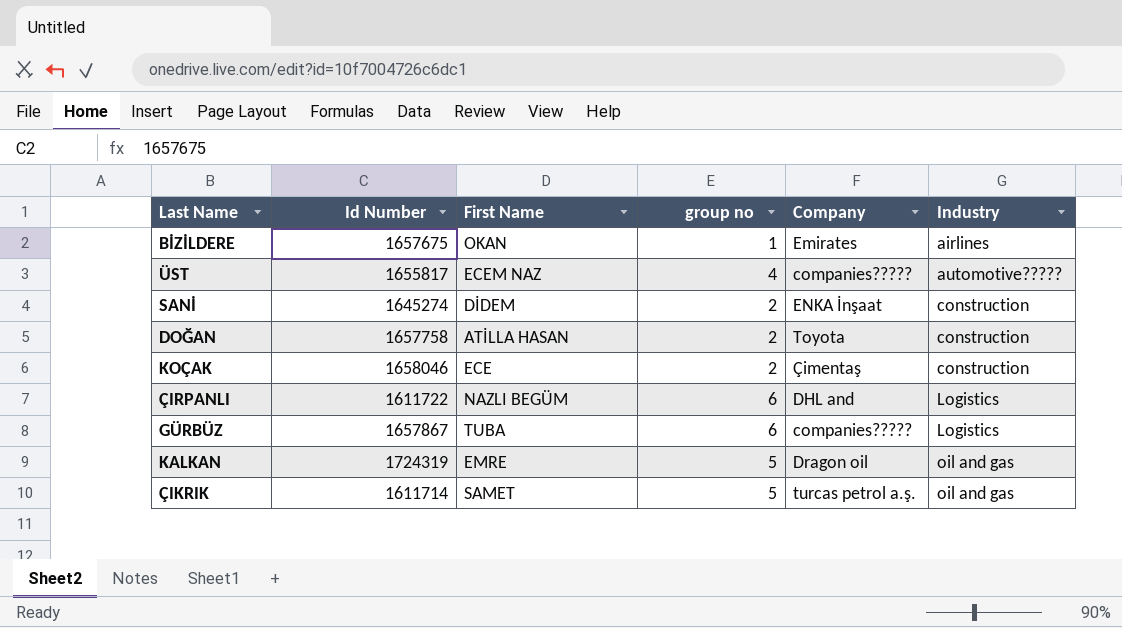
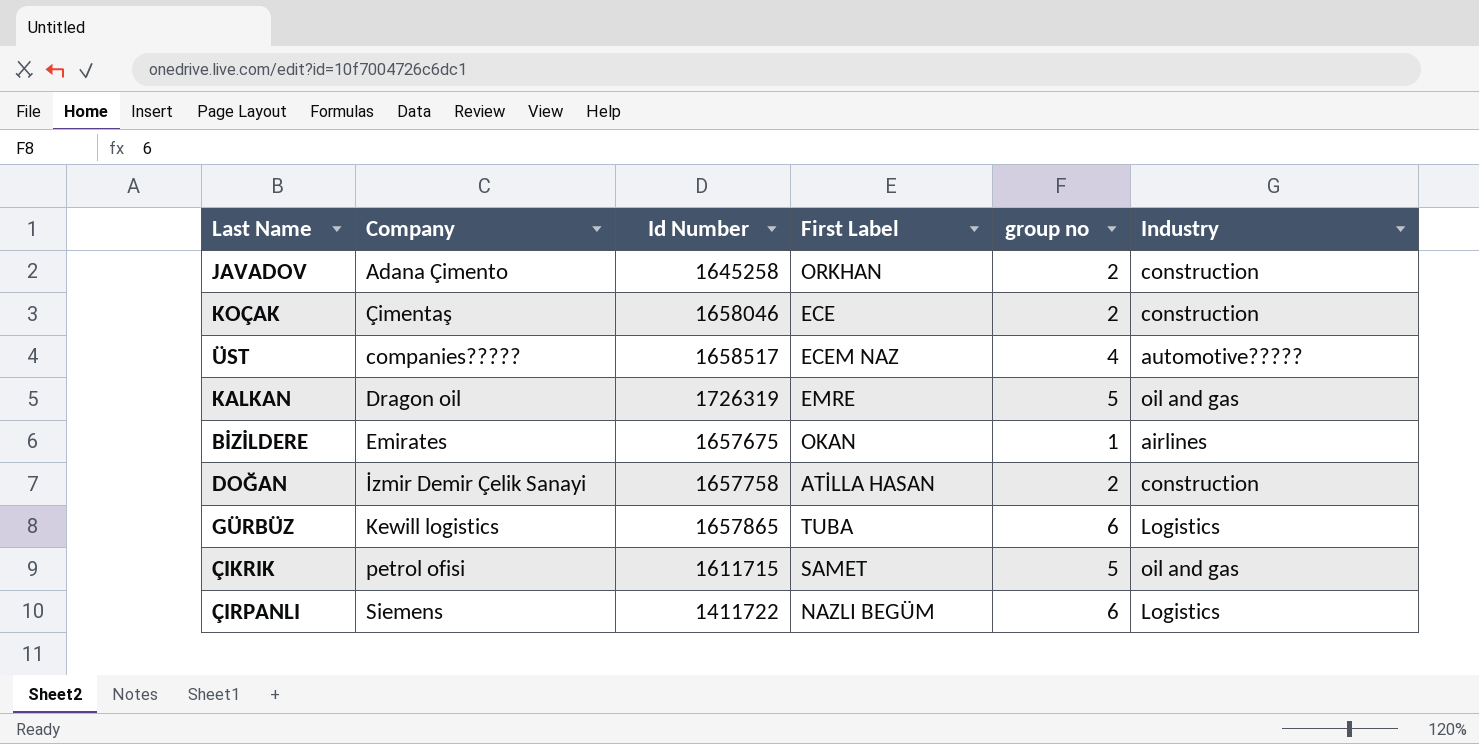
row order: Industry ascending -> Company ascending
column Company | position: 5 -> 2
column name: First Name -> First Label
row SANİ: 1645274 | DİDEM | 2 | ENKA İnşaat | construction -> none
row JAVADOV: none -> Adana Çimento | 1645258 | ORKHAN | 2 | construction
ÜST | Id Number: 1655817 -> 1658517
KALKAN | Id Number: 1724319 -> 1726319
DOĞAN | Company: Toyota -> İzmir Demir Çelik Sanayi
GÜRBÜZ | Company: companies????? -> Kewill logistics
GÜRBÜZ | Id Number: 1657867 -> 1657865
ÇIKRIK | Company: turcas petrol a.ş. -> petrol ofisi
ÇIKRIK | Id Number: 1611714 -> 1611715
ÇIRPANLI | Company: DHL and -> Siemens
ÇIRPANLI | Id Number: 1611722 -> 1411722

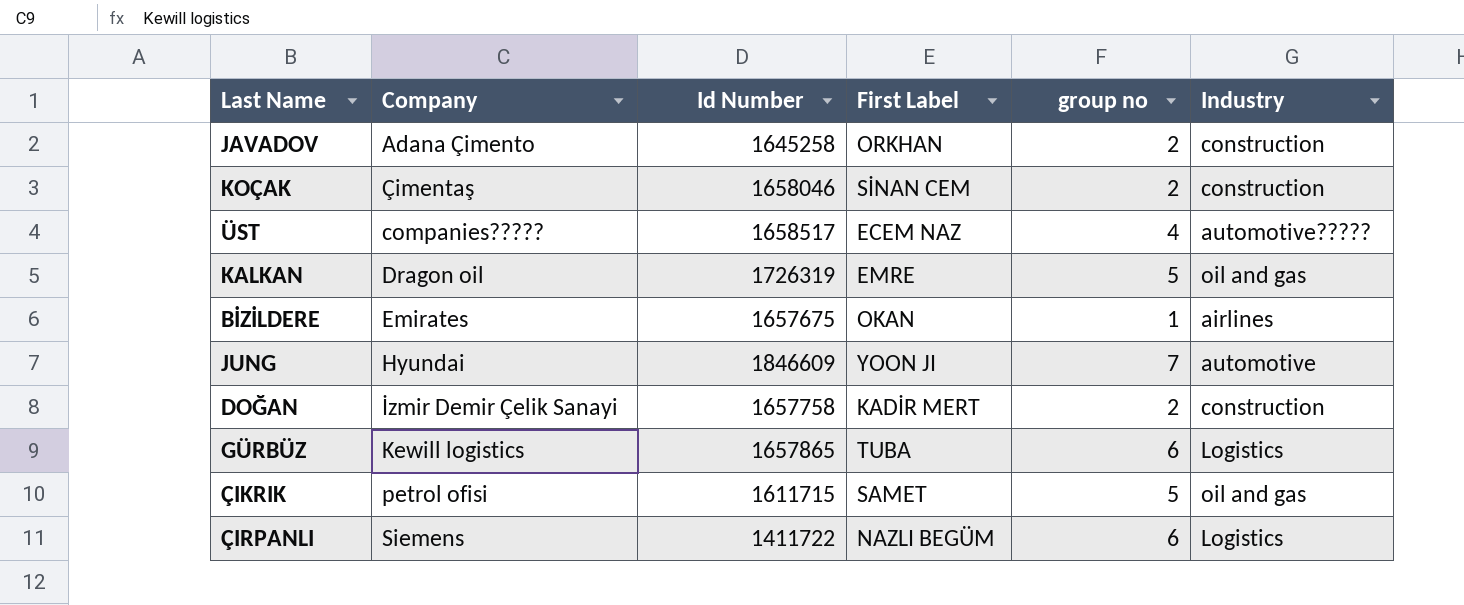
KOÇAK | First Label: ECE -> SİNAN CEM
row JUNG: none -> Hyundai | 1846609 | YOON JI | 7 | automotive
DOĞAN | First Label: ATİLLA HASAN -> KADİR MERT

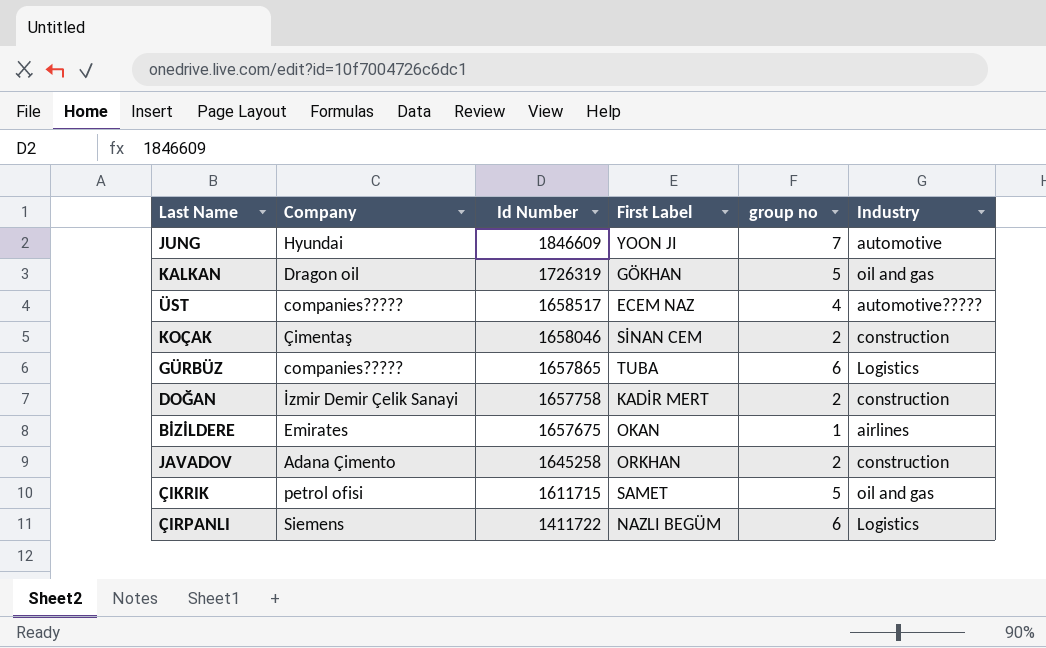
row order: Company ascending -> Id Number descending
KALKAN | First Label: EMRE -> GÖKHAN
GÜRBÜZ | Company: Kewill logistics -> companies?????

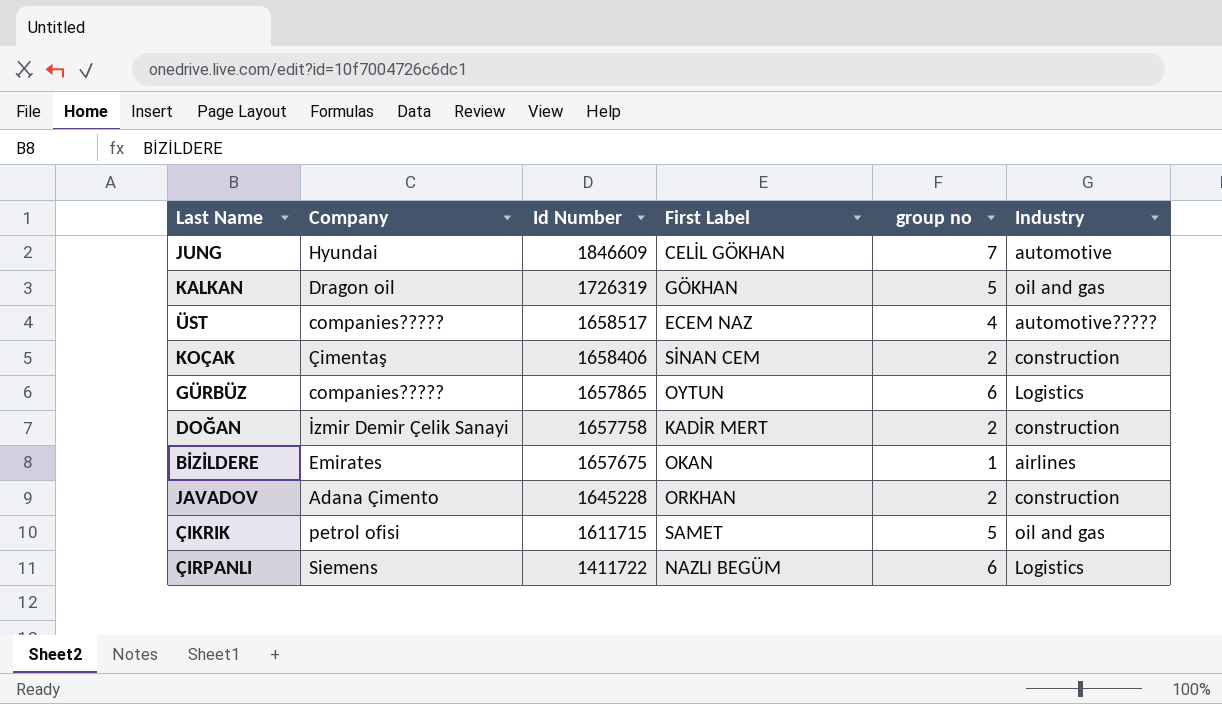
JUNG | First Label: YOON JI -> CELİL GÖKHAN
KOÇAK | Id Number: 1658046 -> 1658406
GÜRBÜZ | First Label: TUBA -> OYTUN
JAVADOV | Id Number: 1645258 -> 1645228

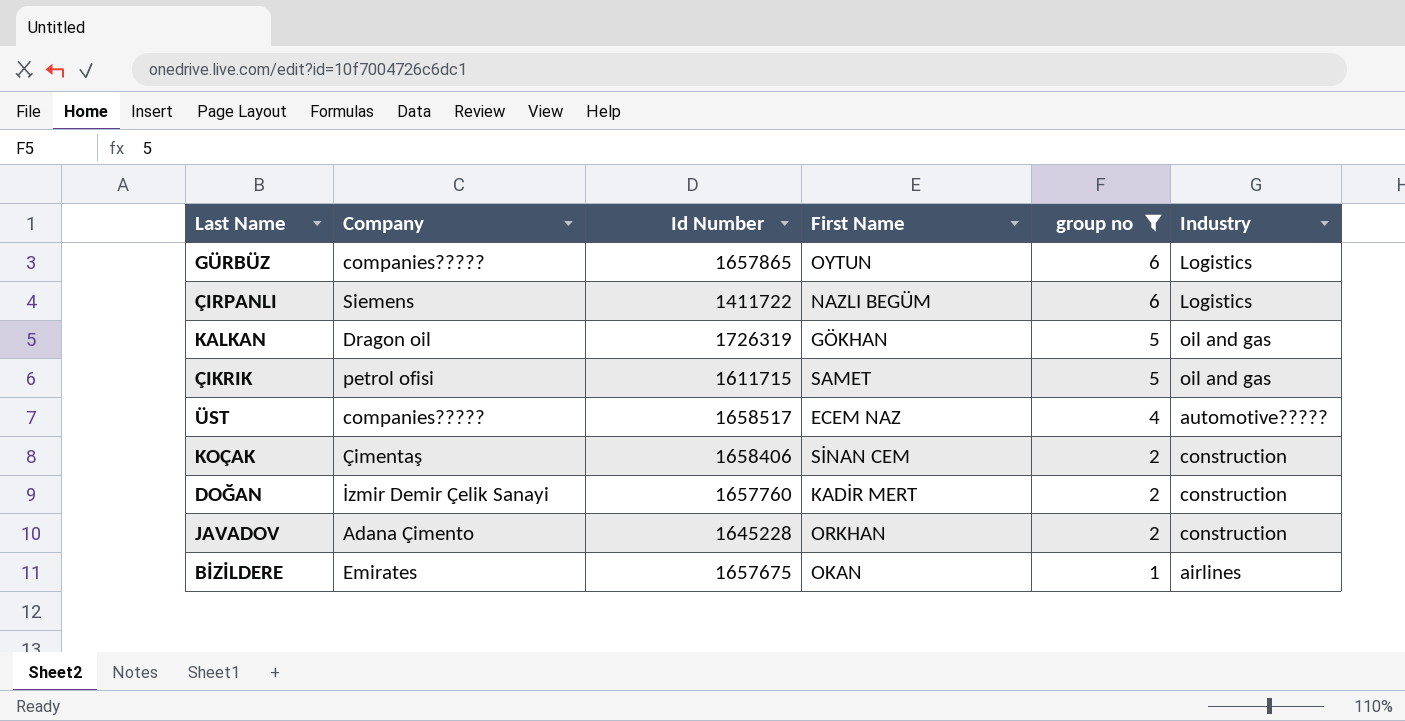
filter: none -> group no != 7
row order: Id Number descending -> group no descending
column name: First Label -> First Name
DOĞAN | Id Number: 1657758 -> 1657760

